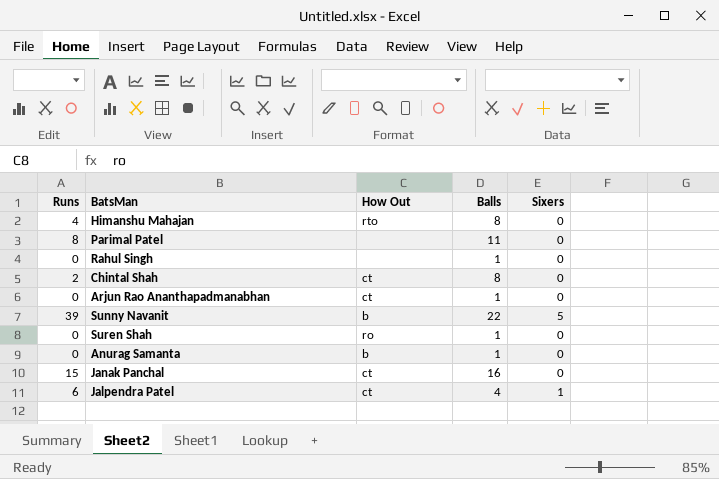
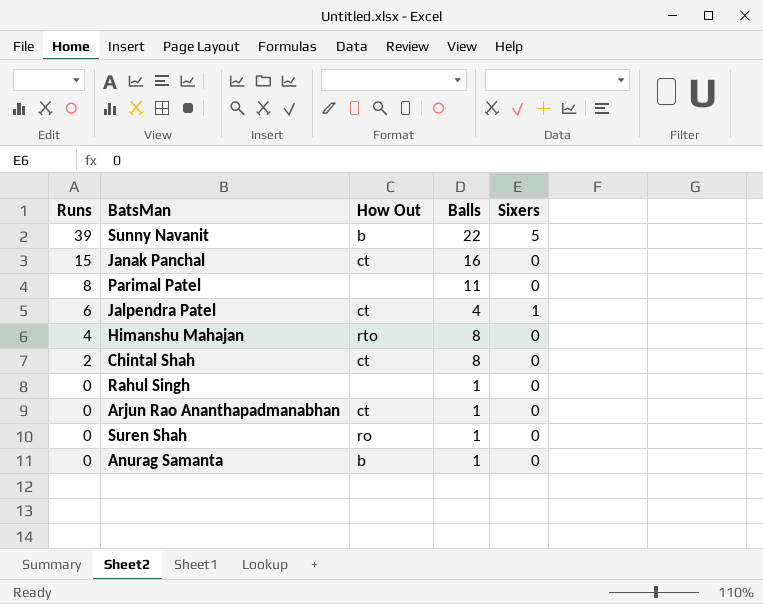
row order: none -> Runs descending

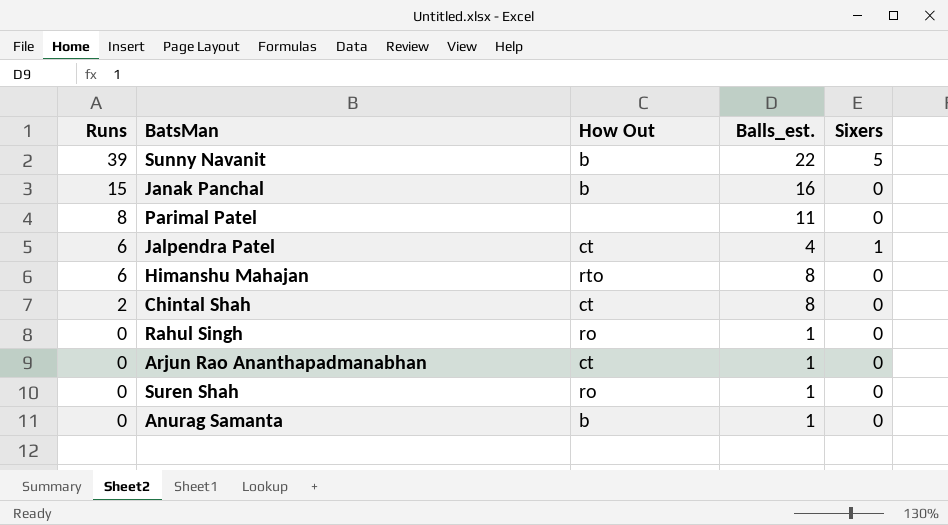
column name: Balls -> Balls_est.
Janak Panchal | How Out: ct -> b
Himanshu Mahajan | Runs: 4 -> 6
Rahul Singh | How Out: none -> ro

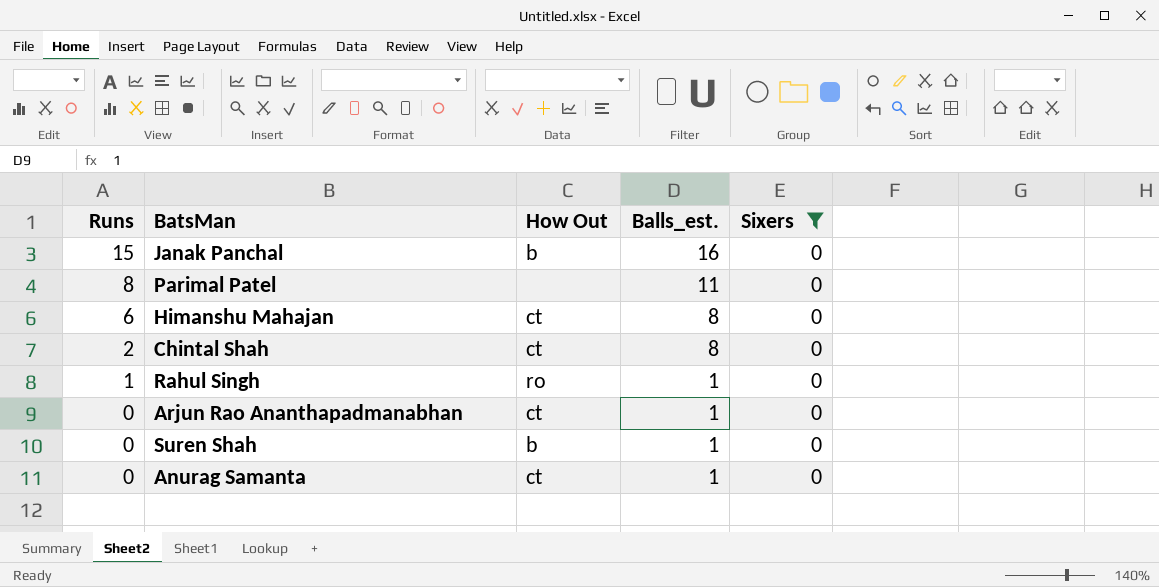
filter: none -> Sixers = 0
Himanshu Mahajan | How Out: rto -> ct
Rahul Singh | Runs: 0 -> 1
Suren Shah | How Out: ro -> b
Anurag Samanta | How Out: b -> ct

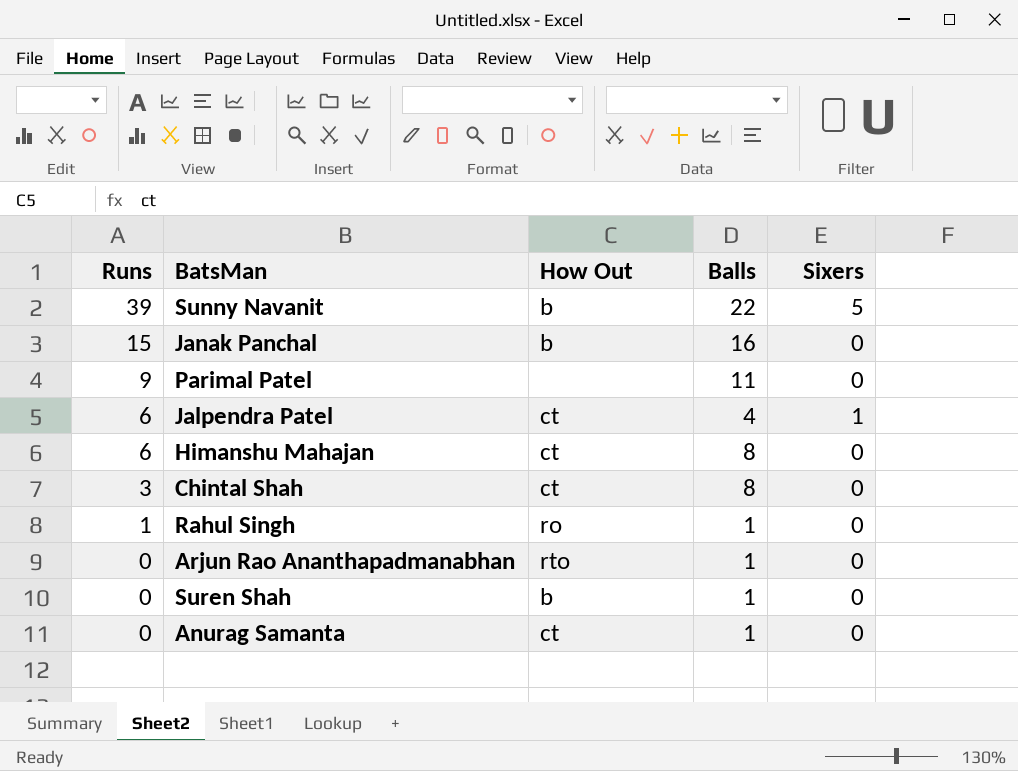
filter: Sixers = 0 -> none
column name: Balls_est. -> Balls
Parimal Patel | Runs: 8 -> 9
Chintal Shah | Runs: 2 -> 3
Arjun Rao Ananthapadmanabhan | How Out: ct -> rto

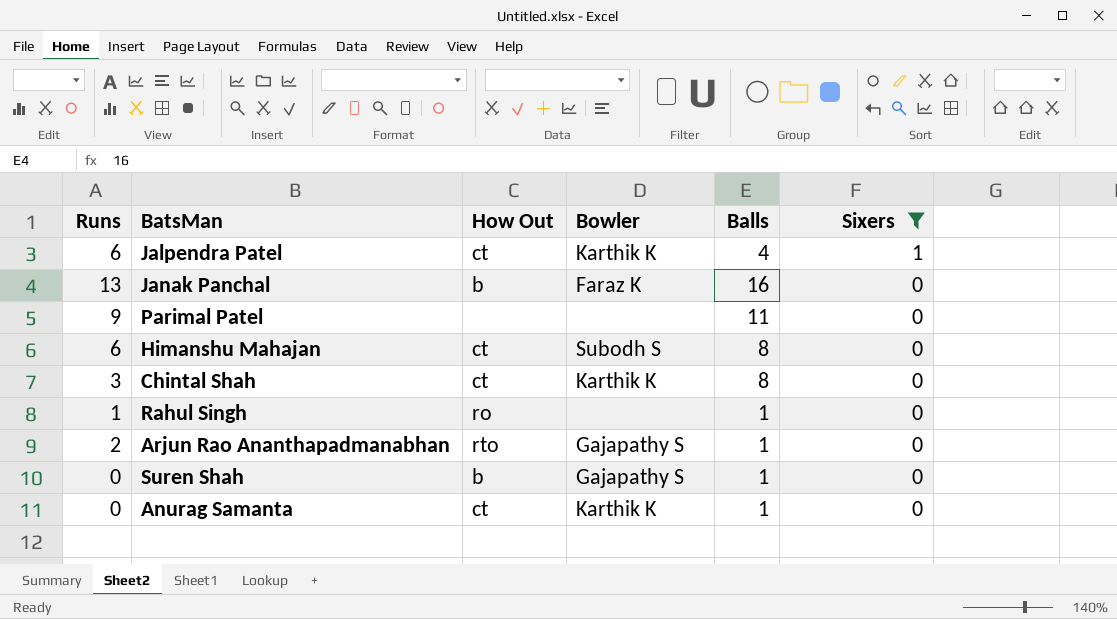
filter: none -> Sixers != 5
row order: Runs descending -> Sixers descending
column Bowler | position: none -> 4
Janak Panchal | Runs: 15 -> 13
Arjun Rao Ananthapadmanabhan | Runs: 0 -> 2

